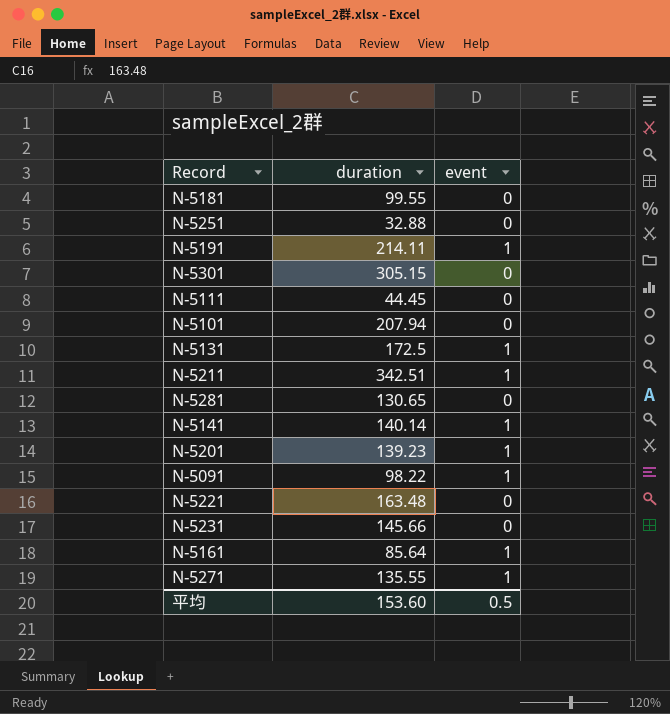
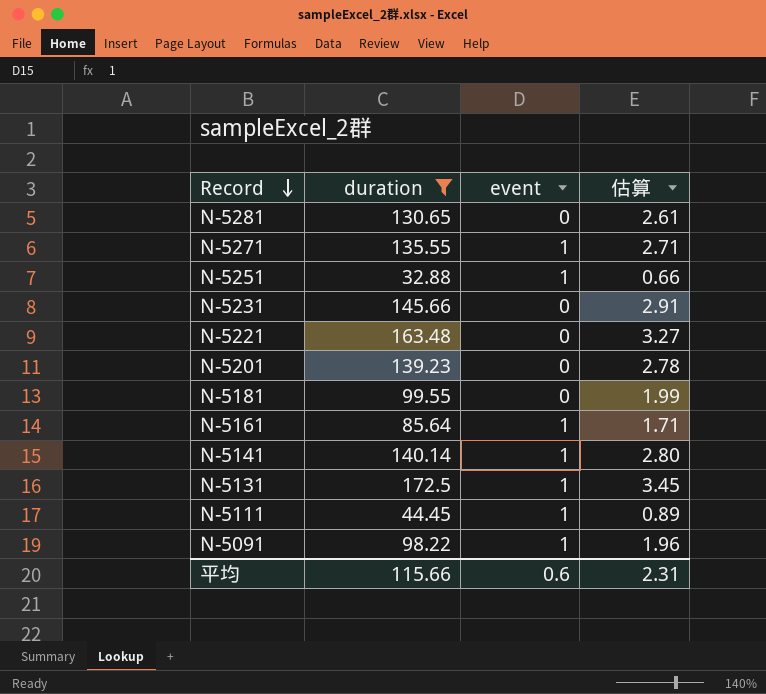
filter: none -> duration <= 172.5
row order: none -> Record descending
column 估算 | formula: none -> [duration] * 0.02
N-5251 | event: 0 -> 1
N-5201 | event: 1 -> 0
N-5111 | event: 0 -> 1
平均 | duration: 153.60 -> 115.66
平均 | event: 0.5 -> 0.6

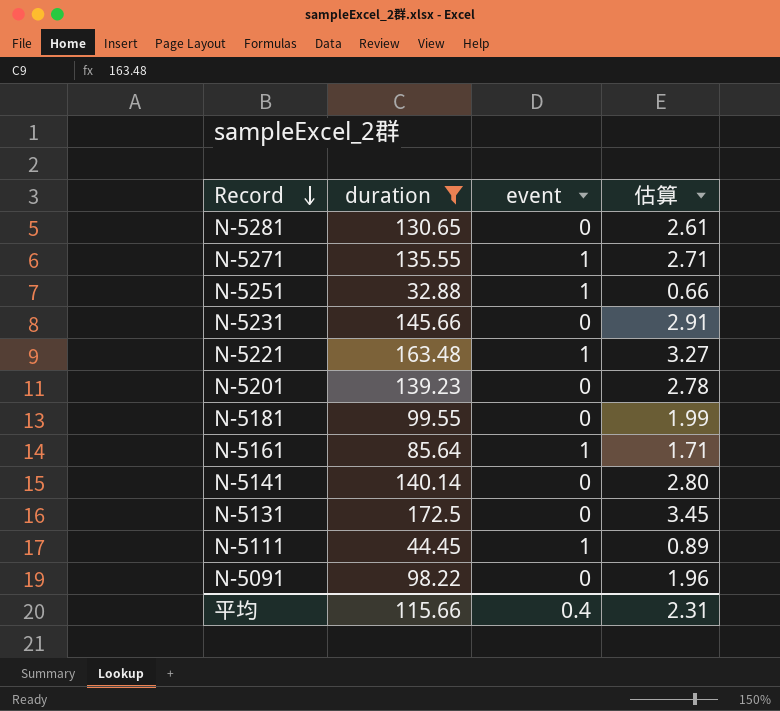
N-5221 | event: 0 -> 1
N-5141 | event: 1 -> 0
N-5131 | event: 1 -> 0
N-5091 | event: 1 -> 0
平均 | event: 0.6 -> 0.4

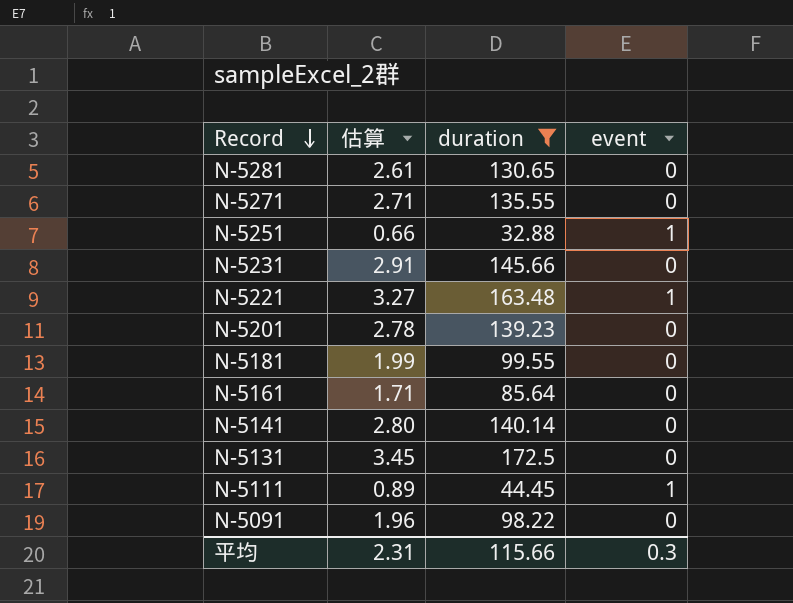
column 估算 | position: 4 -> 2
N-5271 | event: 1 -> 0
N-5161 | event: 1 -> 0
平均 | event: 0.4 -> 0.3

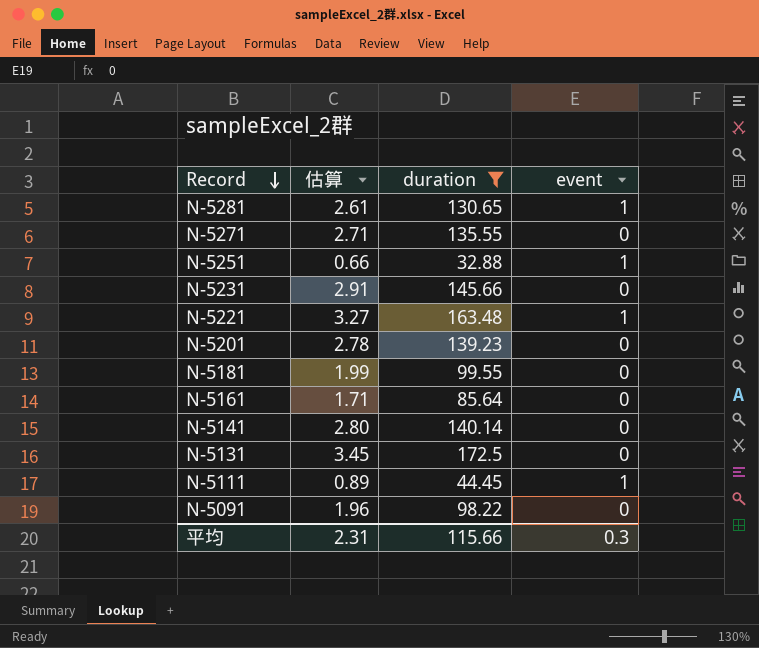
N-5281 | event: 0 -> 1

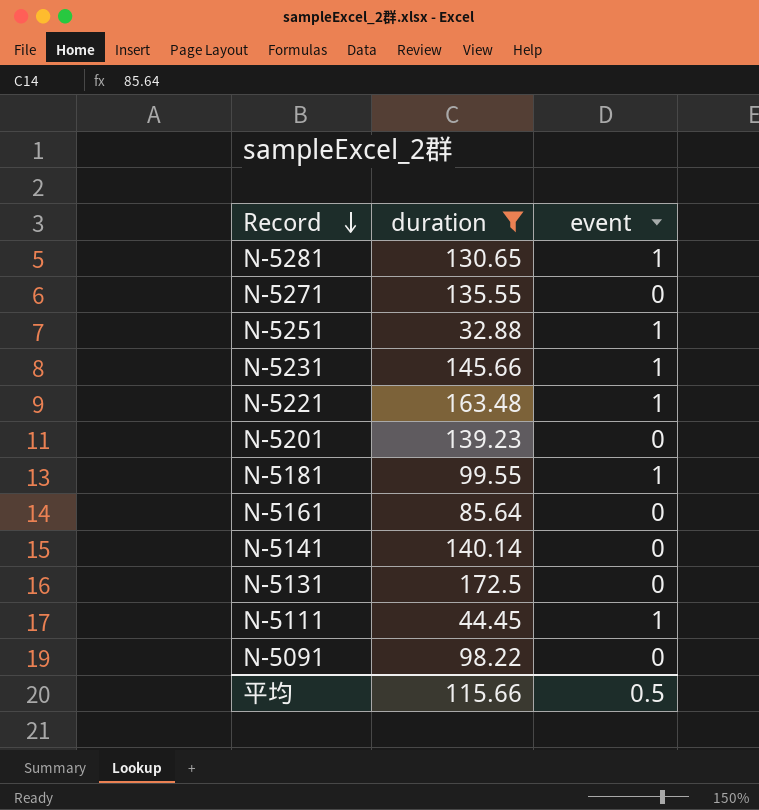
column 估算 | formula: [duration] * 0.02 -> none
N-5231 | event: 0 -> 1
N-5181 | event: 0 -> 1
平均 | event: 0.3 -> 0.5

